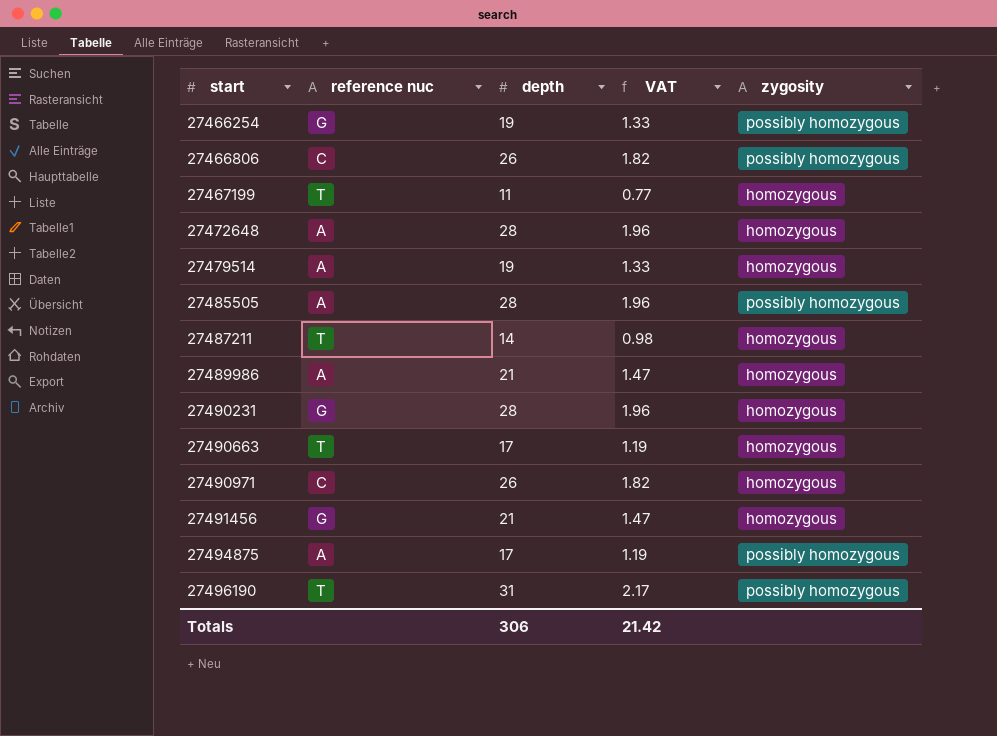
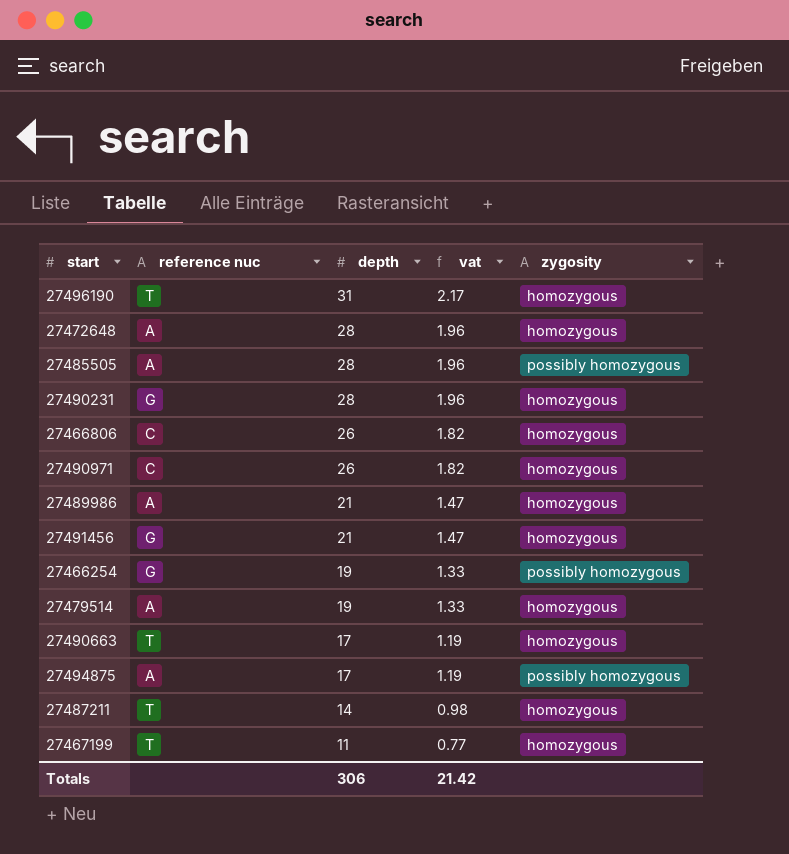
row order: start ascending -> depth descending
column name: VAT -> vat
27496190 | zygosity: possibly homozygous -> homozygous
27466806 | zygosity: possibly homozygous -> homozygous

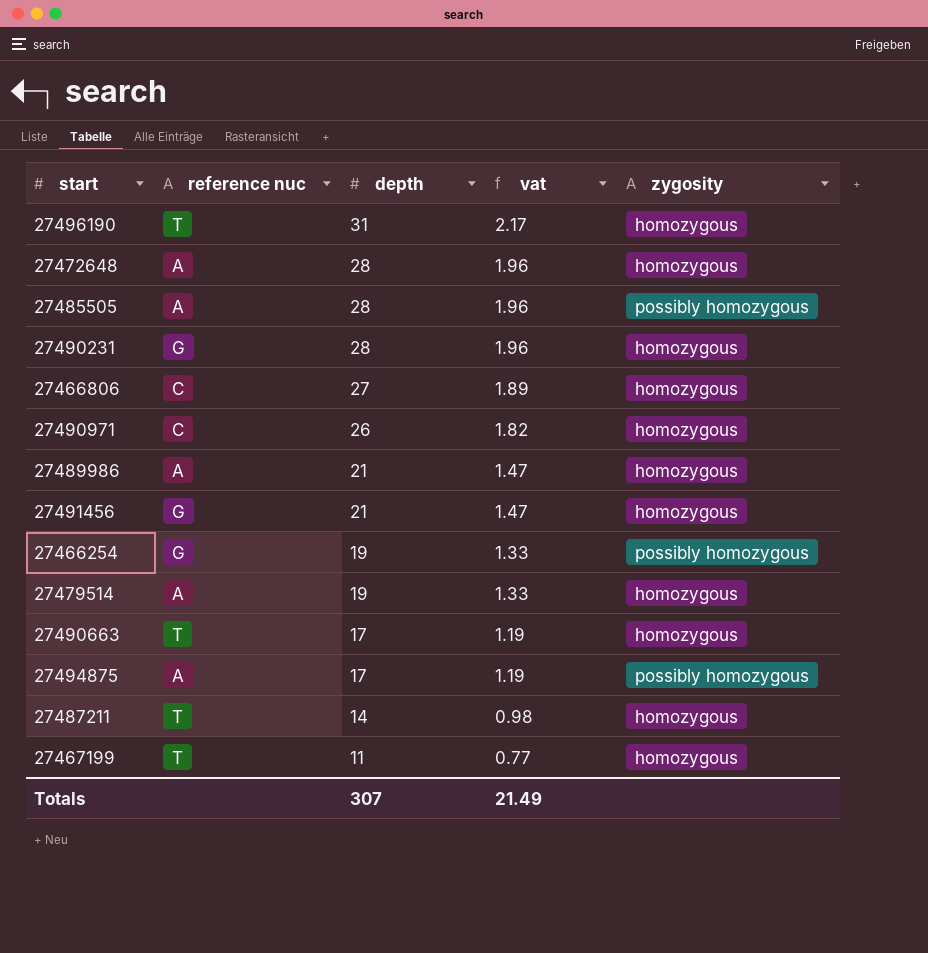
27466806 | depth: 26 -> 27
27466806 | vat: 1.82 -> 1.89
Totals | depth: 306 -> 307
Totals | vat: 21.42 -> 21.49

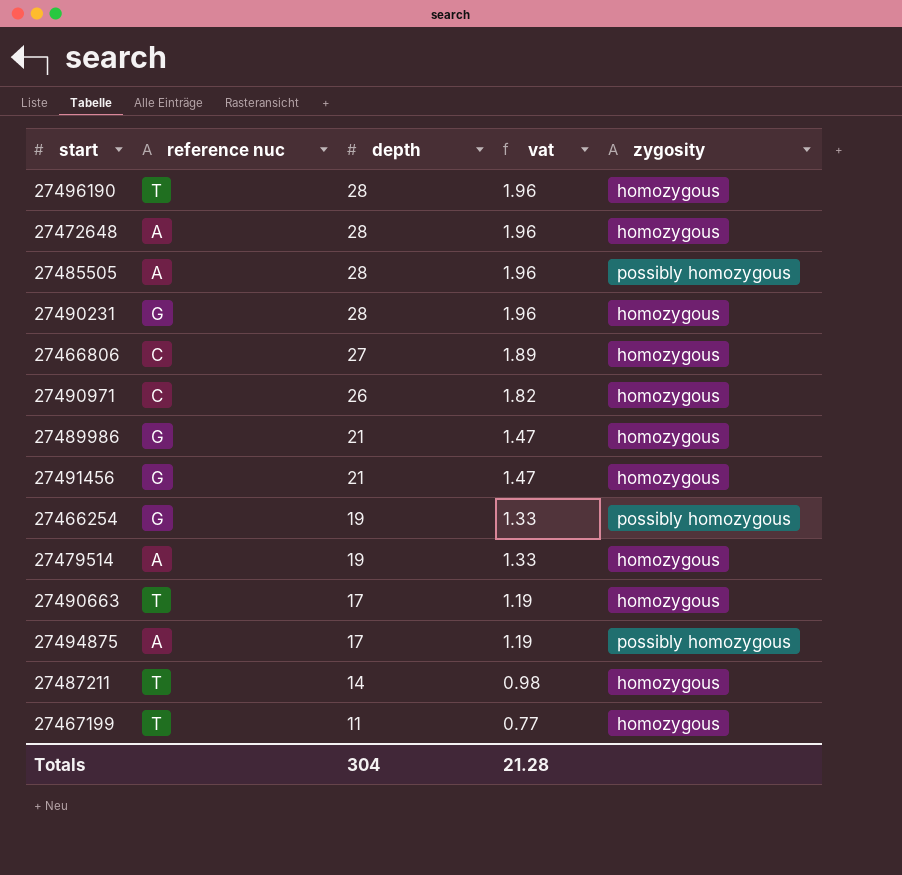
27496190 | depth: 31 -> 28
27496190 | vat: 2.17 -> 1.96
27489986 | reference nuc: A -> G
Totals | depth: 307 -> 304
Totals | vat: 21.49 -> 21.28

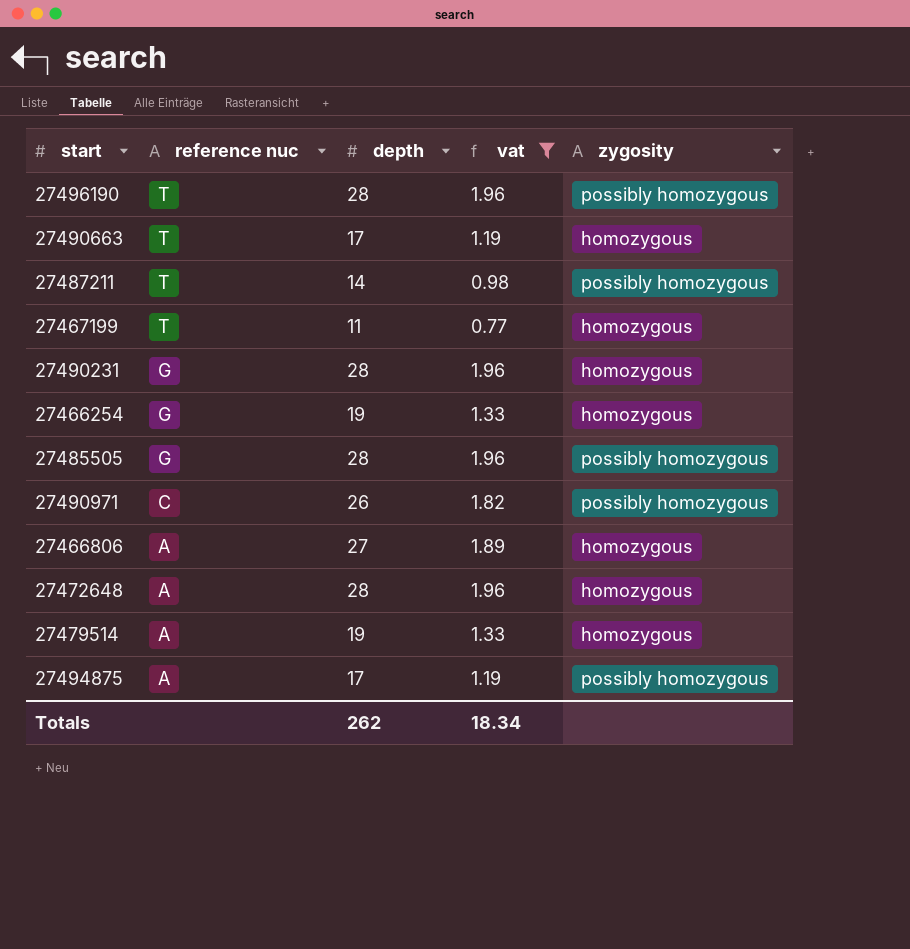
filter: none -> vat != 1.47
row order: depth descending -> reference nuc descending
27496190 | zygosity: homozygous -> possibly homozygous
27487211 | zygosity: homozygous -> possibly homozygous
27466254 | zygosity: possibly homozygous -> homozygous
27485505 | reference nuc: A -> G
27490971 | zygosity: homozygous -> possibly homozygous
27466806 | reference nuc: C -> A
Totals | depth: 304 -> 262
Totals | vat: 21.28 -> 18.34

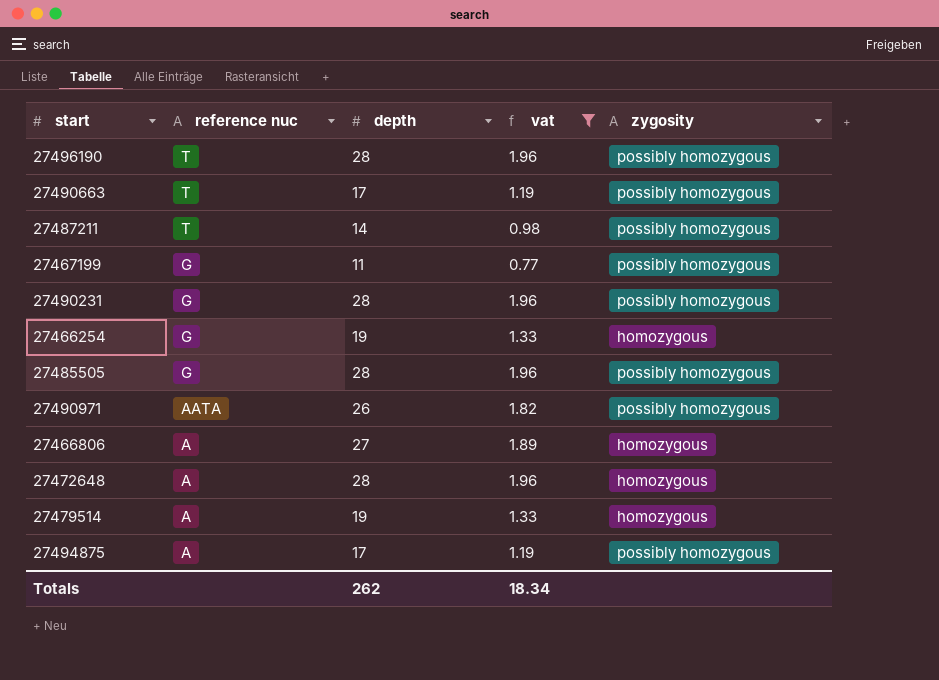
27490663 | zygosity: homozygous -> possibly homozygous
27467199 | reference nuc: T -> G
27467199 | zygosity: homozygous -> possibly homozygous
27490231 | zygosity: homozygous -> possibly homozygous
27490971 | reference nuc: C -> AATA

